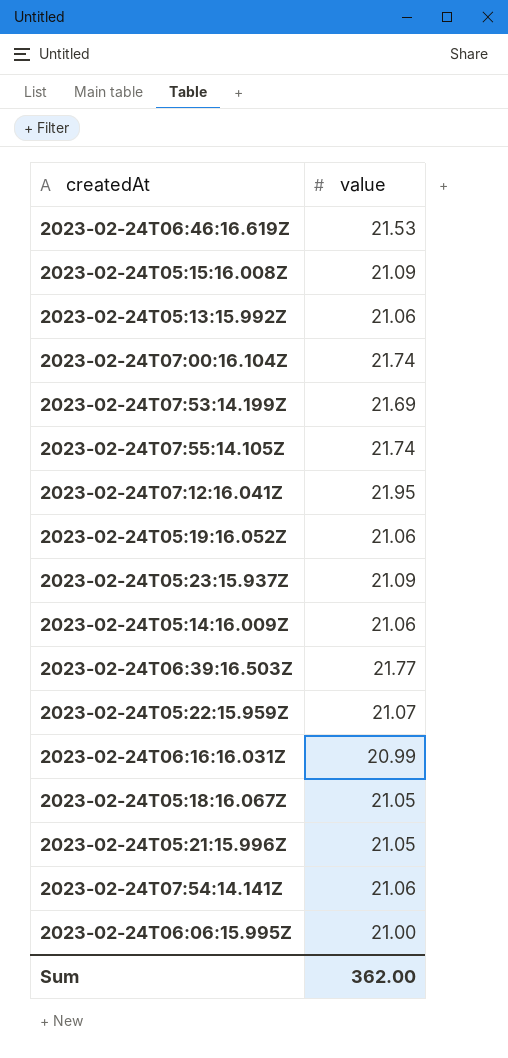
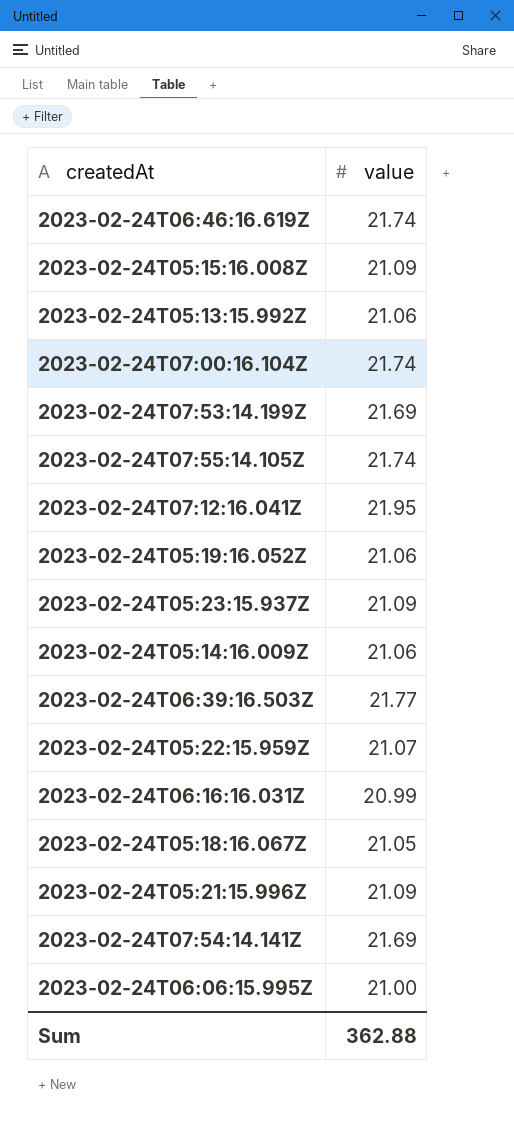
2023-02-24T06:46:16.619Z | value: 21.53 -> 21.74
2023-02-24T05:21:15.996Z | value: 21.05 -> 21.09
2023-02-24T07:54:14.141Z | value: 21.06 -> 21.69
Sum | value: 362.00 -> 362.88

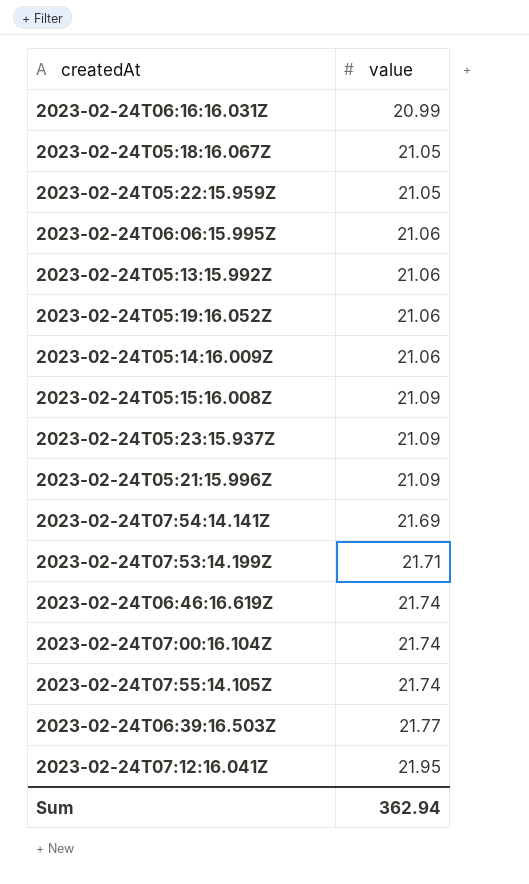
row order: none -> value ascending
2023-02-24T05:22:15.959Z | value: 21.07 -> 21.05
2023-02-24T06:06:15.995Z | value: 21.00 -> 21.06
2023-02-24T07:53:14.199Z | value: 21.69 -> 21.71
Sum | value: 362.88 -> 362.94

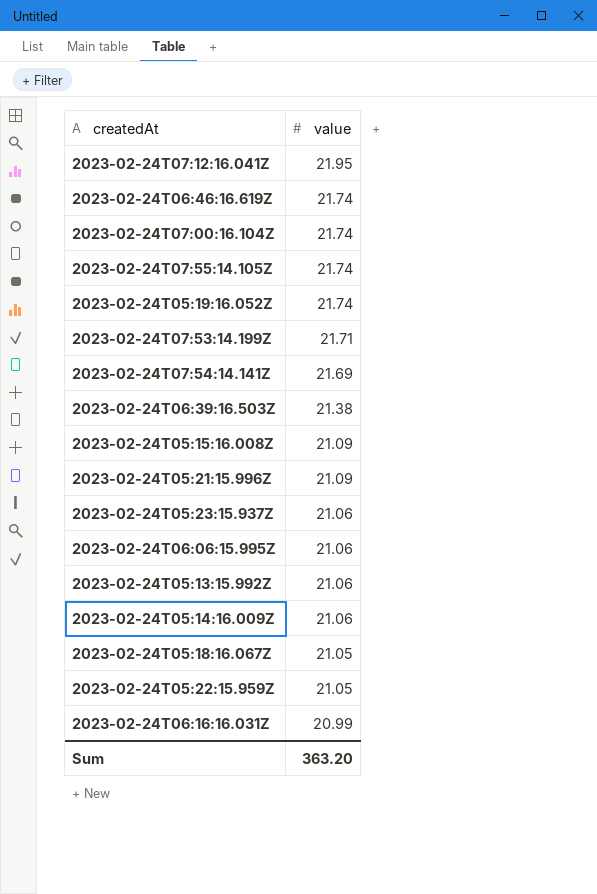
row order: value ascending -> value descending
2023-02-24T05:19:16.052Z | value: 21.06 -> 21.74
2023-02-24T06:39:16.503Z | value: 21.77 -> 21.38
2023-02-24T05:23:15.937Z | value: 21.09 -> 21.06
Sum | value: 362.94 -> 363.20

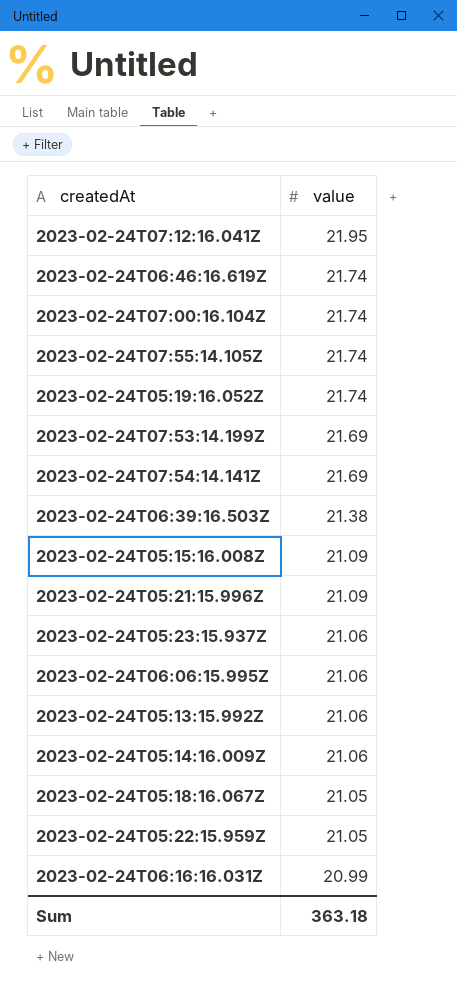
2023-02-24T07:53:14.199Z | value: 21.71 -> 21.69
Sum | value: 363.20 -> 363.18

